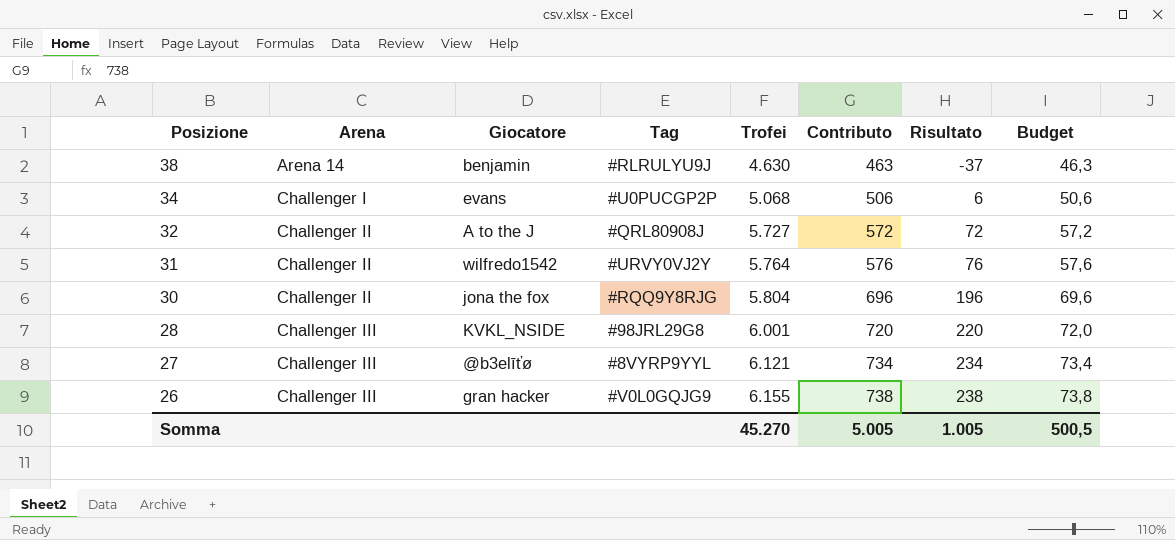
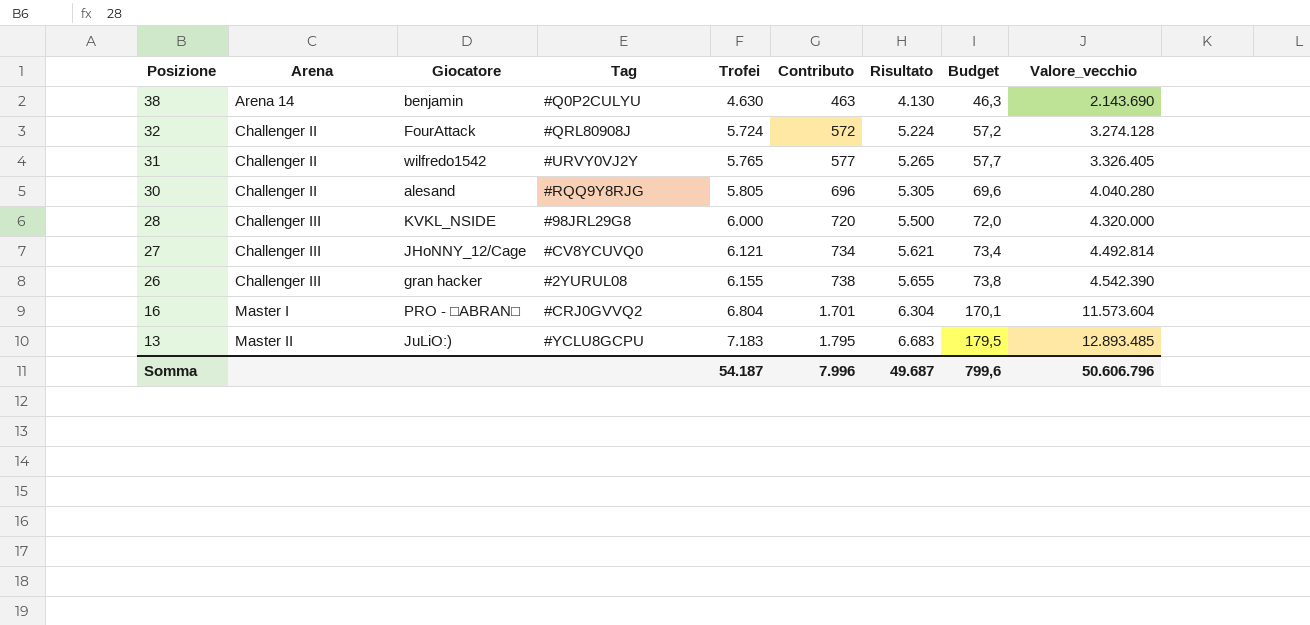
column Risultato | formula: [Contributo] - 500 -> [Trofei] - 500
column Valore_vecchio | formula: none -> [Trofei] * [Contributo]
row 34: Challenger I | evans | #U0PUCGP2P | 5.068 | 506 | 6 | 50,6 -> none
38 | Tag: #RLRULYU9J -> #Q0P2CULYU
32 | Giocatore: A to the J -> FourAttack
32 | Trofei: 5.727 -> 5.724
31 | Trofei: 5.764 -> 5.765
31 | Contributo: 576 -> 577
31 | Budget: 57,6 -> 57,7
30 | Giocatore: jona the fox -> alesand
30 | Trofei: 5.804 -> 5.805
28 | Trofei: 6.001 -> 6.000
27 | Giocatore: @b3elīťø -> JHoNNY_12/Cage
27 | Tag: #8VYRP9YYL -> #CV8YCUVQ0
26 | Tag: #V0L0GQJG9 -> #2YURUL08
row 16: none -> Master I | PRO - □ABRAN□ | #CRJ0GVVQ2 | 6.804 | 1.701 | 6.304 | 170,1 | 11.573.604
row 13: none -> Master II | JuLiO:) | #YCLU8GCPU | 7.183 | 1.795 | 6.683 | 179,5 | 12.893.485
Somma | Trofei: 45.270 -> 54.187
Somma | Contributo: 5.005 -> 7.996
Somma | Risultato: 1.005 -> 49.687
Somma | Budget: 500,5 -> 799,6

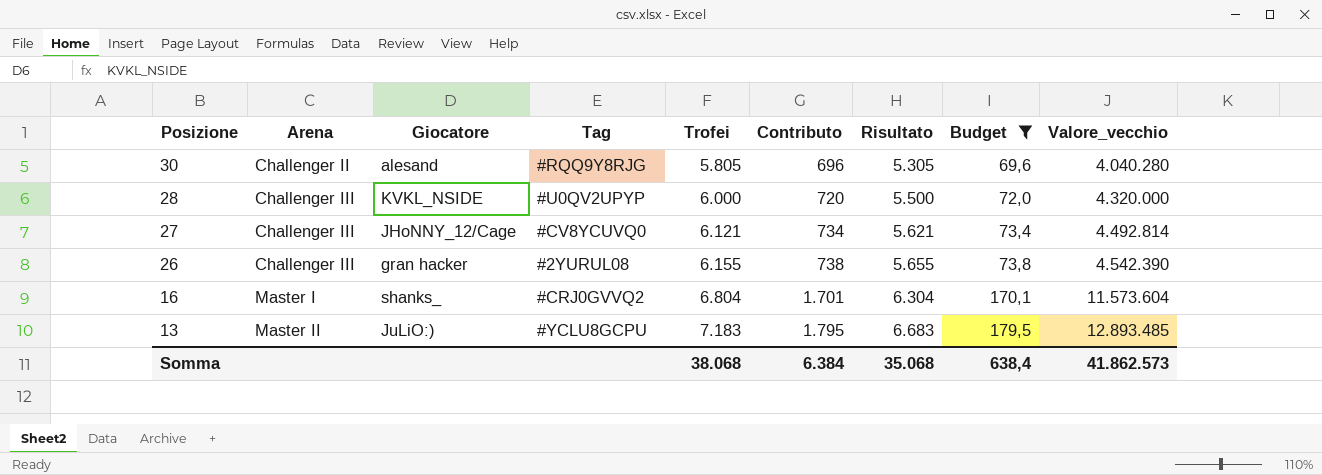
filter: none -> Budget >= 69,6
28 | Tag: #98JRL29G8 -> #U0QV2UPYP
16 | Giocatore: PRO - □ABRAN□ -> shanks_
Somma | Trofei: 54.187 -> 38.068
Somma | Contributo: 7.996 -> 6.384
Somma | Risultato: 49.687 -> 35.068
Somma | Budget: 799,6 -> 638,4
Somma | Valore_vecchio: 50.606.796 -> 41.862.573

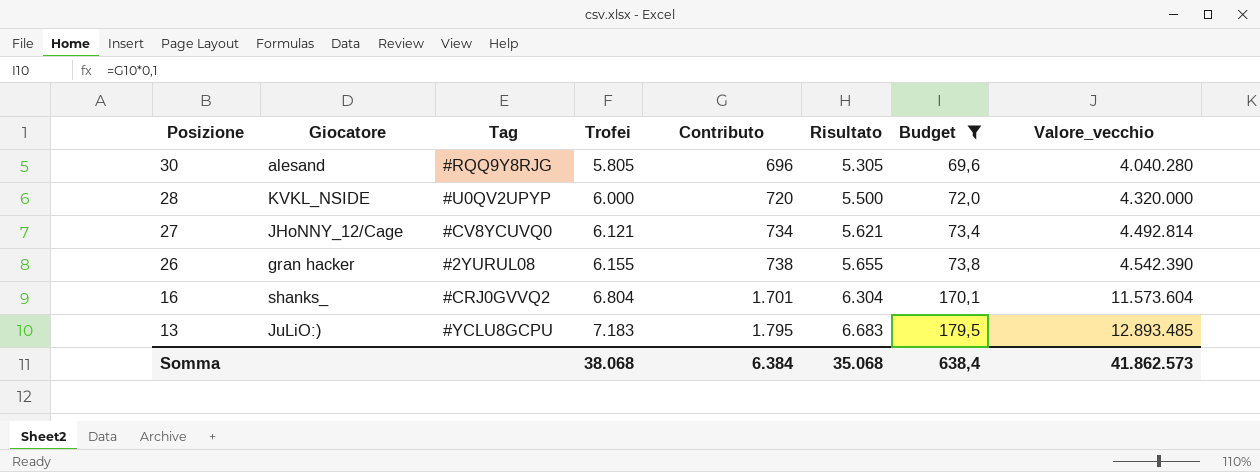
column Arena | position: 2 -> none

